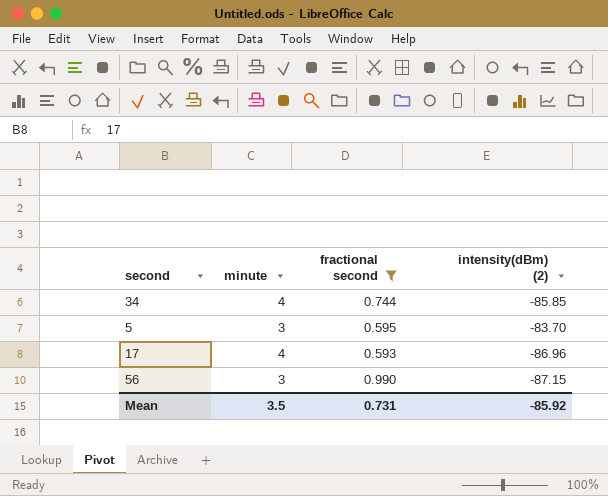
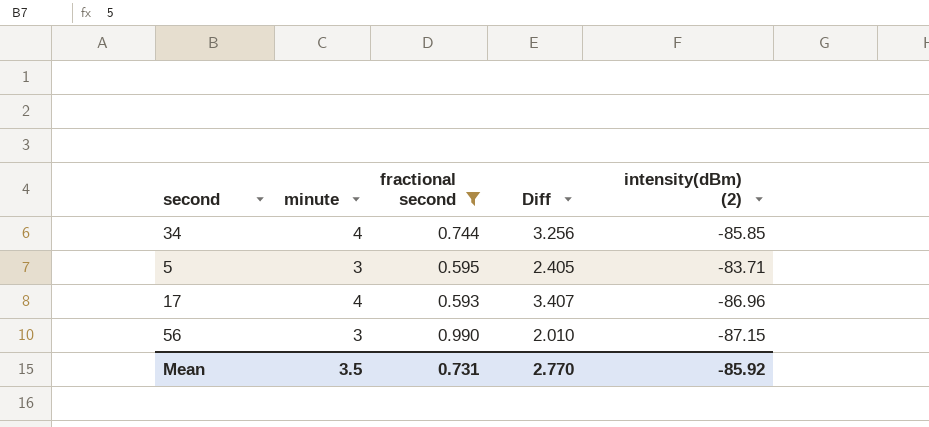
column Diff | formula: none -> [minute] - [fractional second]
5 | intensity(dBm) (2): -83.70 -> -83.71

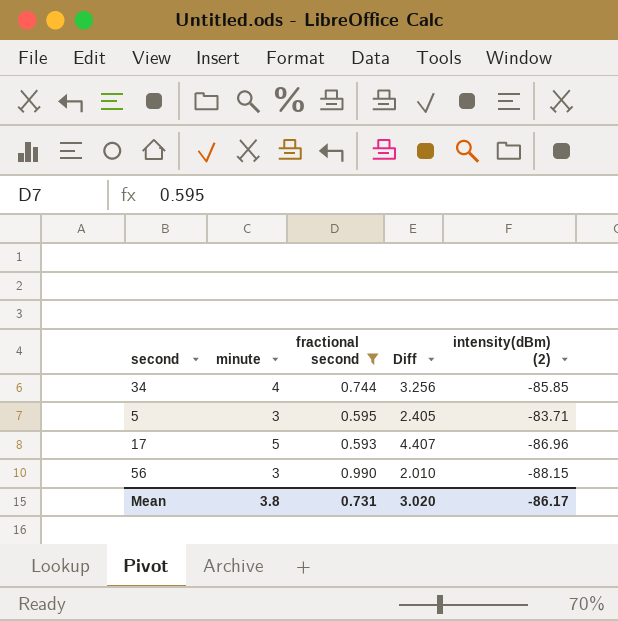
17 | minute: 4 -> 5
17 | Diff: 3.407 -> 4.407
56 | intensity(dBm) (2): -87.15 -> -88.15
Mean | minute: 3.5 -> 3.8
Mean | Diff: 2.770 -> 3.020
Mean | intensity(dBm) (2): -85.92 -> -86.17

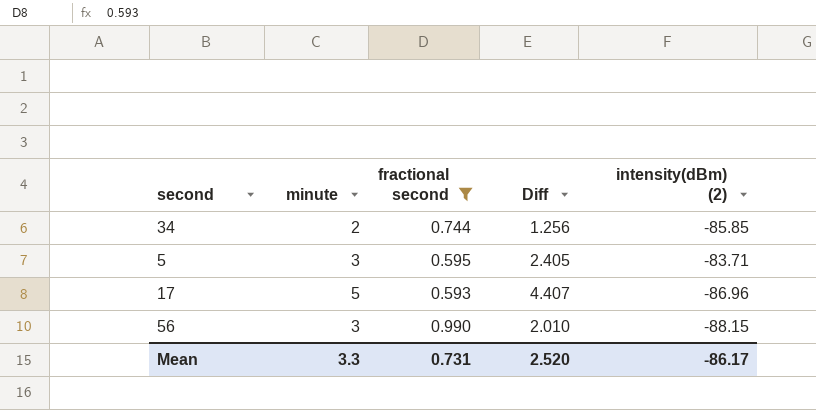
34 | minute: 4 -> 2
34 | Diff: 3.256 -> 1.256
Mean | minute: 3.8 -> 3.3
Mean | Diff: 3.020 -> 2.520

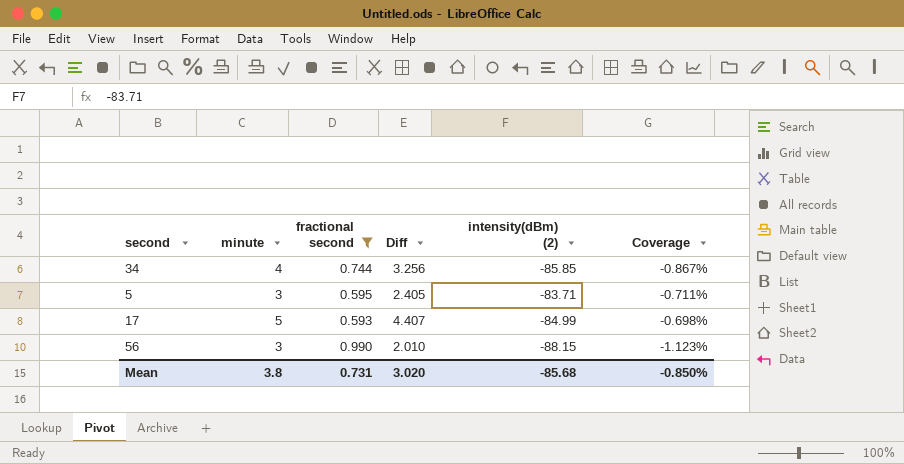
column Coverage | formula: none -> [fractional second] / [intensity(dBm) (2)]
34 | minute: 2 -> 4
34 | Diff: 1.256 -> 3.256
17 | intensity(dBm) (2): -86.96 -> -84.99
Mean | minute: 3.3 -> 3.8
Mean | Diff: 2.520 -> 3.020
Mean | intensity(dBm) (2): -86.17 -> -85.68

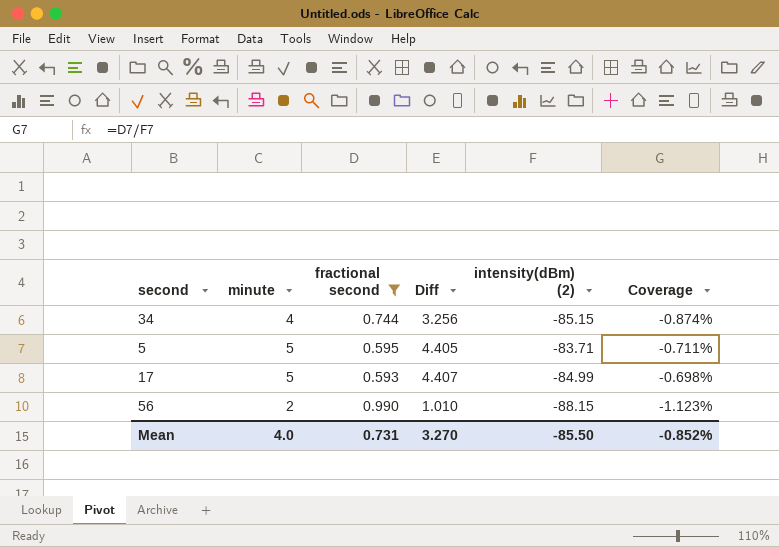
34 | intensity(dBm) (2): -85.85 -> -85.15
34 | Coverage: -0.867% -> -0.874%
5 | minute: 3 -> 5
5 | Diff: 2.405 -> 4.405
56 | minute: 3 -> 2
56 | Diff: 2.010 -> 1.010
Mean | minute: 3.8 -> 4.0
Mean | Diff: 3.020 -> 3.270
Mean | intensity(dBm) (2): -85.68 -> -85.50
Mean | Coverage: -0.850% -> -0.852%

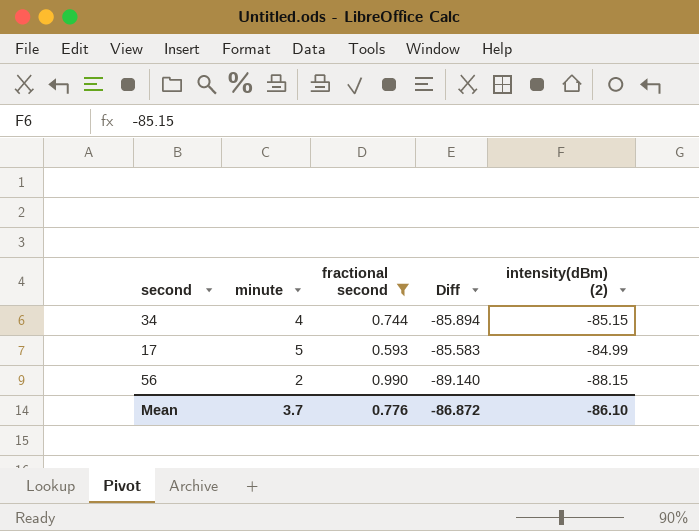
column Coverage | formula: [fractional second] / [intensity(dBm) (2)] -> none
column Diff | formula: [minute] - [fractional second] -> [intensity(dBm) (2)] - [fractional second]
row 5: 5 | 0.595 | 4.405 | -83.71 | -0.711% -> none
Mean | minute: 4.0 -> 3.7
Mean | fractional second: 0.731 -> 0.776
Mean | Diff: 3.270 -> -86.872
Mean | intensity(dBm) (2): -85.50 -> -86.10

